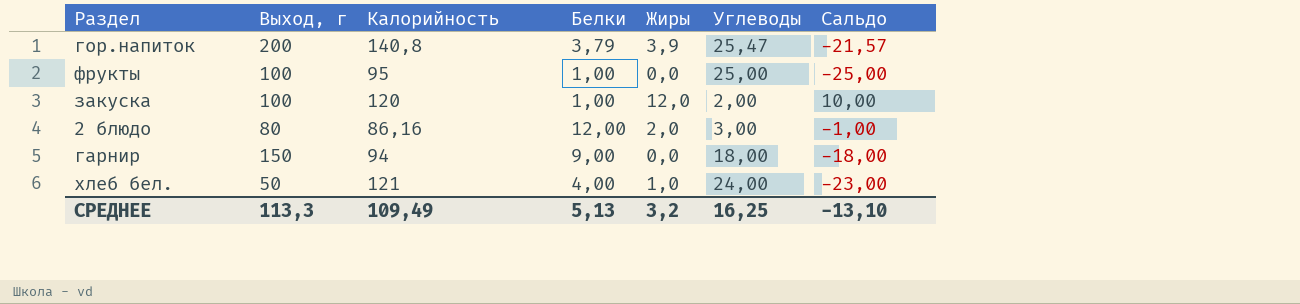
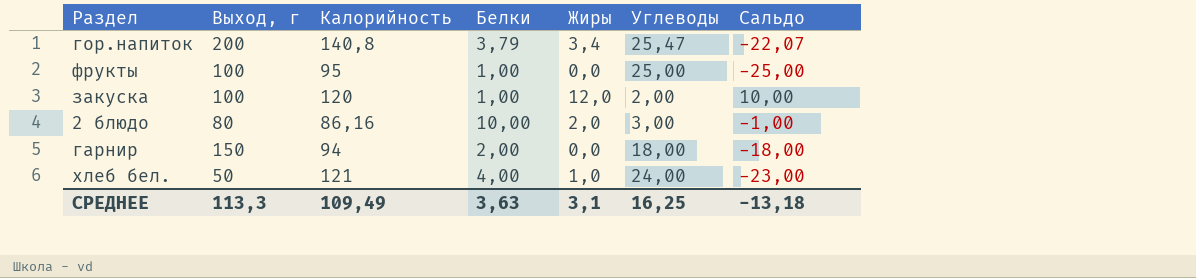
гор.напиток | Жиры: 3,9 -> 3,4
гор.напиток | Сальдо: -21,57 -> -22,07
2 блюдо | Белки: 12,00 -> 10,00
гарнир | Белки: 9,00 -> 2,00
СРЕДНЕЕ | Белки: 5,13 -> 3,63
СРЕДНЕЕ | Жиры: 3,2 -> 3,1
СРЕДНЕЕ | Сальдо: -13,10 -> -13,18

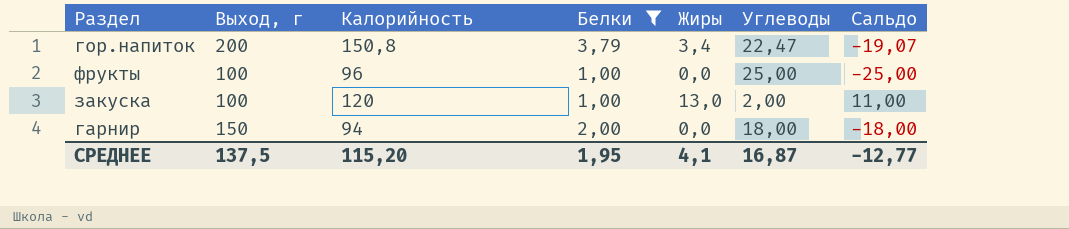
filter: none -> Белки <= 3,79
гор.напиток | Калорийность: 140,8 -> 150,8
гор.напиток | Углеводы: 25,47 -> 22,47
гор.напиток | Сальдо: -22,07 -> -19,07
фрукты | Калорийность: 95 -> 96
закуска | Жиры: 12,0 -> 13,0
закуска | Сальдо: 10,00 -> 11,00
СРЕДНЕЕ | Выход, г: 113,3 -> 137,5
СРЕДНЕЕ | Калорийность: 109,49 -> 115,20
СРЕДНЕЕ | Белки: 3,63 -> 1,95
СРЕДНЕЕ | Жиры: 3,1 -> 4,1
СРЕДНЕЕ | Углеводы: 16,25 -> 16,87
СРЕДНЕЕ | Сальдо: -13,18 -> -12,77

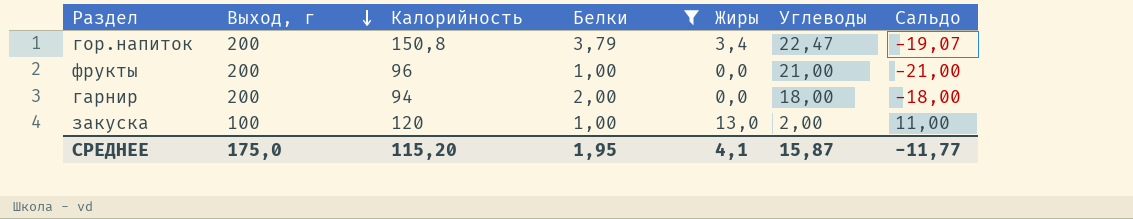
row order: none -> Выход, г descending
фрукты | Выход, г: 100 -> 200
фрукты | Углеводы: 25,00 -> 21,00
фрукты | Сальдо: -25,00 -> -21,00
гарнир | Выход, г: 150 -> 200
СРЕДНЕЕ | Выход, г: 137,5 -> 175,0
СРЕДНЕЕ | Углеводы: 16,87 -> 15,87
СРЕДНЕЕ | Сальдо: -12,77 -> -11,77

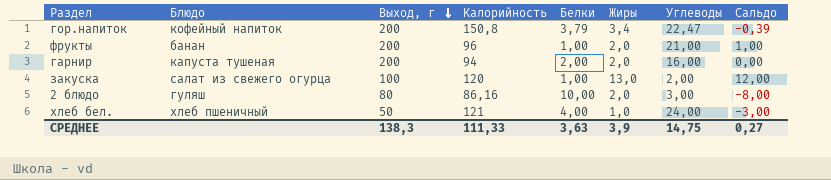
filter: Белки <= 3,79 -> none
column Блюдо | position: none -> 2
column Сальдо | formula: [Жиры] - [Углеводы] -> [Жиры] - [Белки]
фрукты | Жиры: 0,0 -> 2,0
гарнир | Жиры: 0,0 -> 2,0
гарнир | Углеводы: 18,00 -> 16,00
СРЕДНЕЕ | Выход, г: 175,0 -> 138,3
СРЕДНЕЕ | Калорийность: 115,20 -> 111,33
СРЕДНЕЕ | Белки: 1,95 -> 3,63
СРЕДНЕЕ | Жиры: 4,1 -> 3,9
СРЕДНЕЕ | Углеводы: 15,87 -> 14,75
СРЕДНЕЕ | Сальдо: -11,77 -> 0,27

